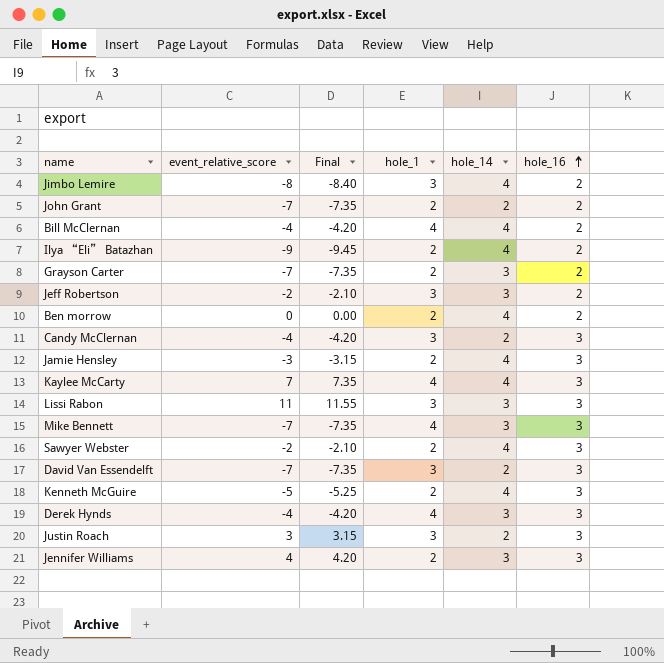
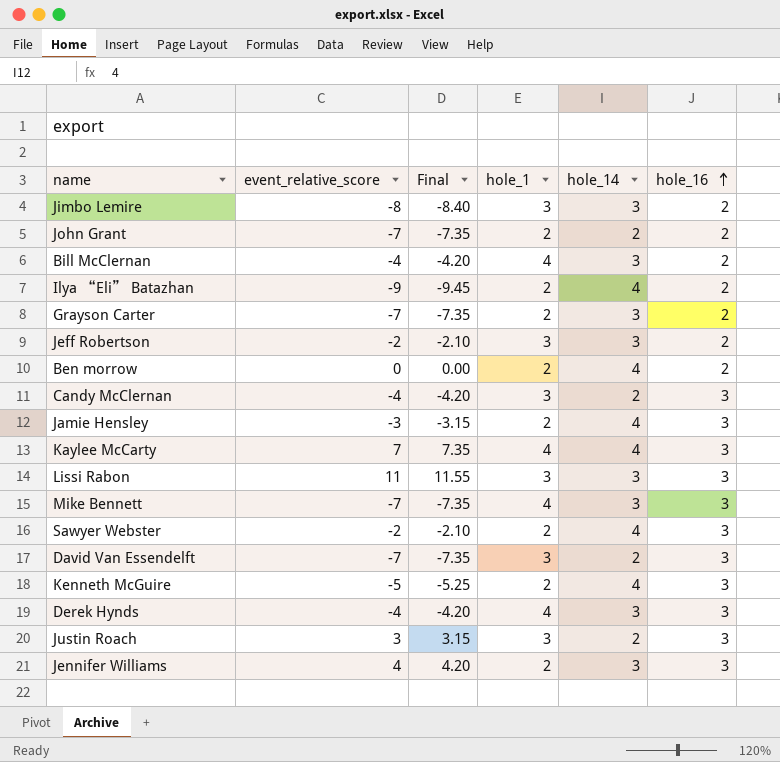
Jimbo Lemire | hole_14: 4 -> 3
Bill McClernan | hole_14: 4 -> 3

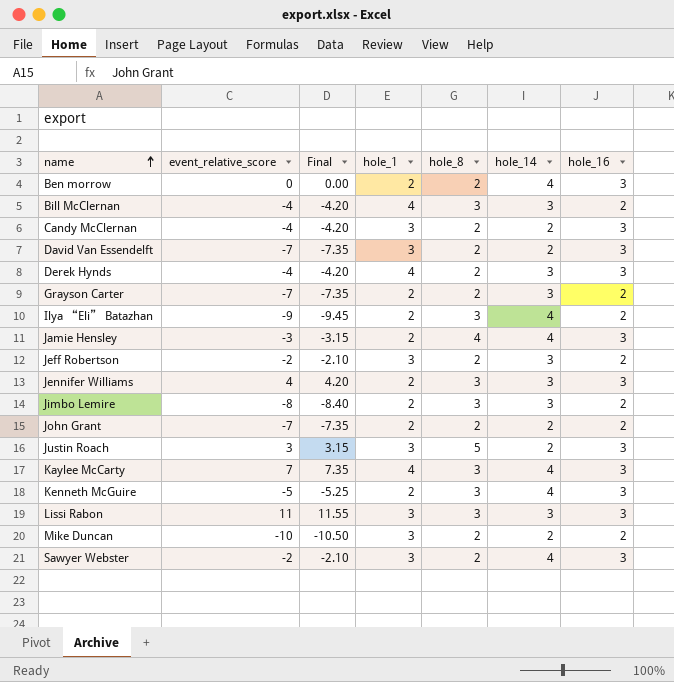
row order: hole_16 ascending -> name ascending
column hole_8 | position: none -> 5
row Mike Bennett: -7 | -7.35 | 4 | 3 | 3 -> none
Ben morrow | hole_16: 2 -> 3
Jimbo Lemire | hole_1: 3 -> 2
row Mike Duncan: none -> -10 | -10.50 | 3 | 2 | 2 | 2
Sawyer Webster | hole_1: 2 -> 3

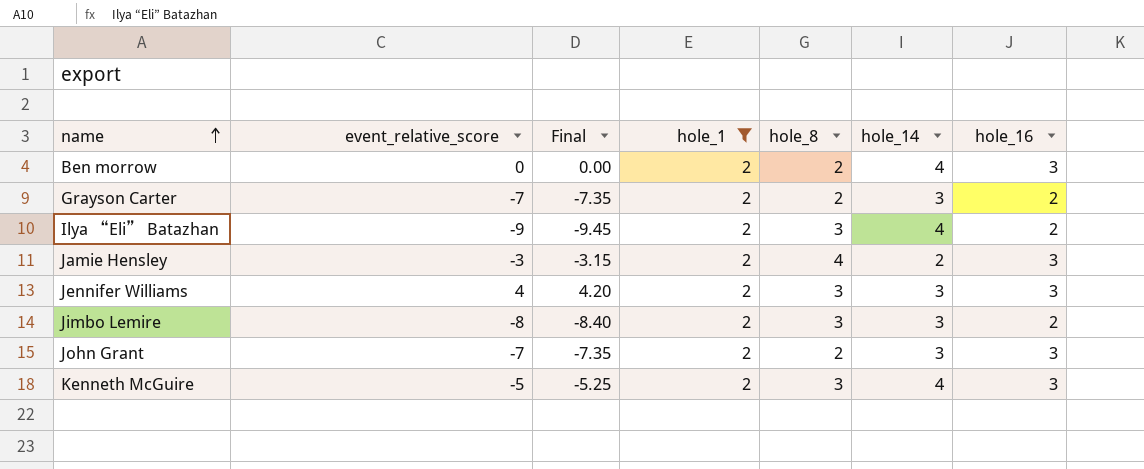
filter: none -> hole_1 = 2
Jamie Hensley | hole_14: 4 -> 2
John Grant | hole_14: 2 -> 3
John Grant | hole_16: 2 -> 3

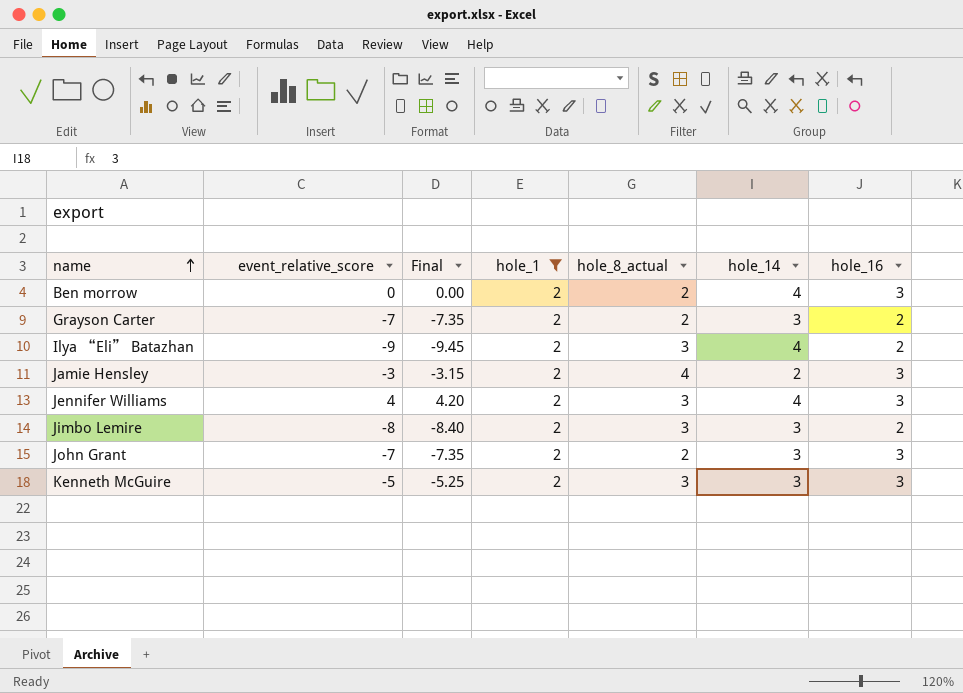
column name: hole_8 -> hole_8_actual
Jennifer Williams | hole_14: 3 -> 4
Kenneth McGuire | hole_14: 4 -> 3

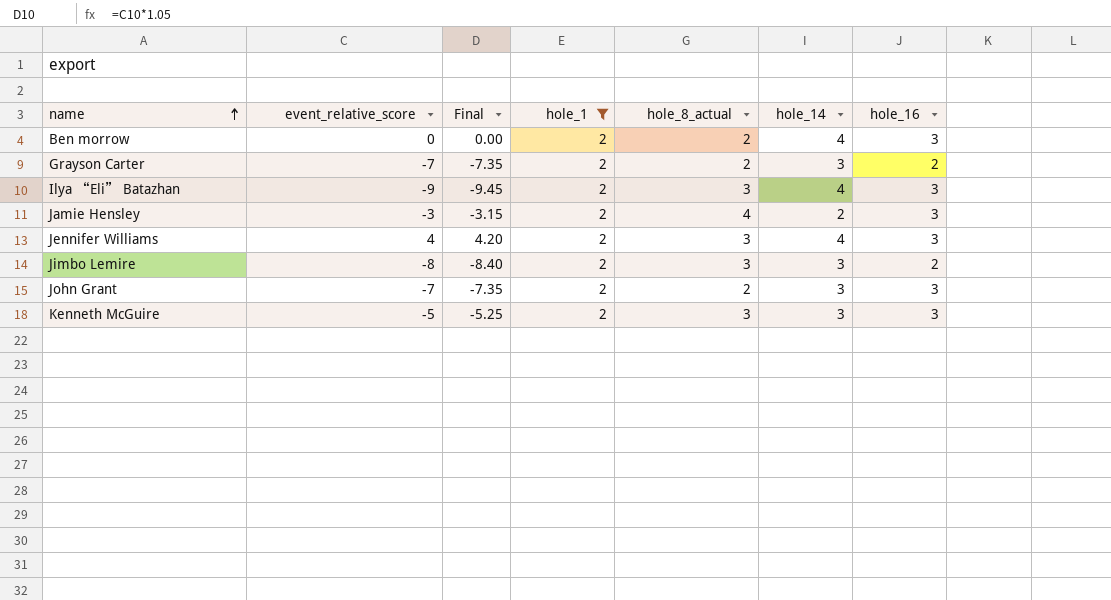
Ilya “Eli” Batazhan | hole_16: 2 -> 3

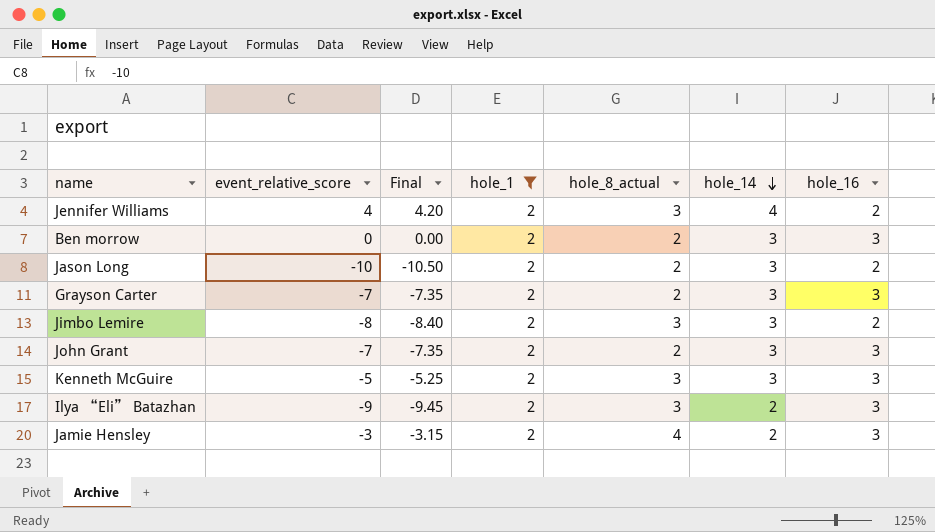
row order: name ascending -> hole_14 descending
Jennifer Williams | hole_16: 3 -> 2
Ben morrow | hole_14: 4 -> 3
row Jason Long: none -> -10 | -10.50 | 2 | 2 | 3 | 2
Grayson Carter | hole_16: 2 -> 3
Ilya “Eli” Batazhan | hole_14: 4 -> 2

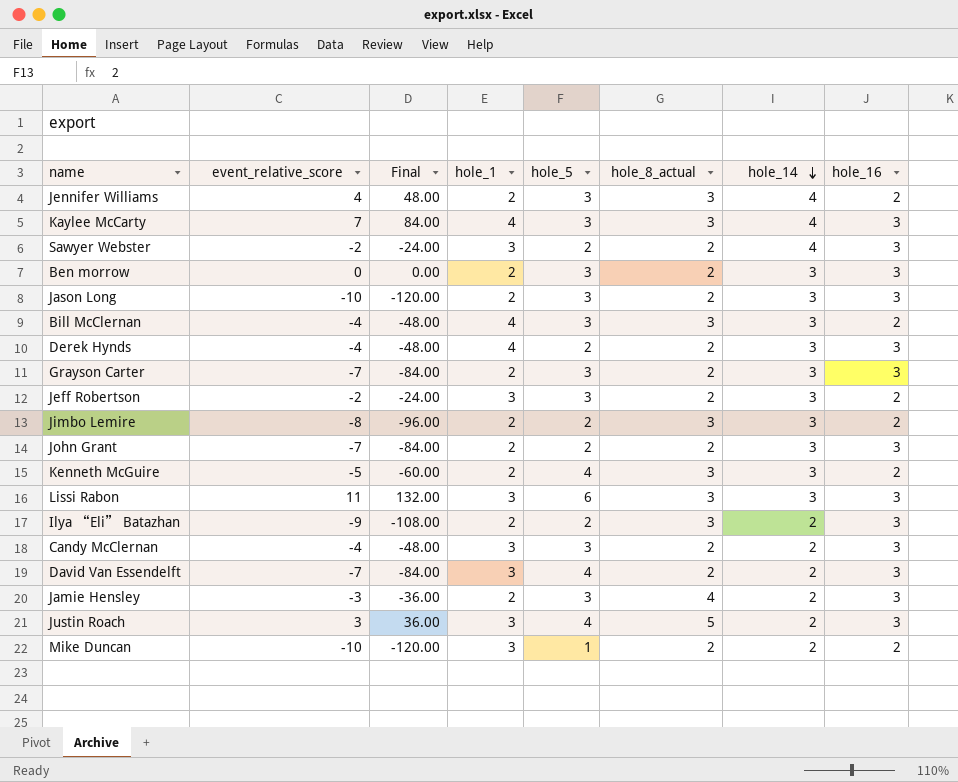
filter: hole_1 = 2 -> none
column Final | formula: [event_relative_score] * 1.05 -> [event_relative_score] * 12
column hole_5 | position: none -> 5
Jason Long | hole_16: 2 -> 3
Kenneth McGuire | hole_16: 3 -> 2

